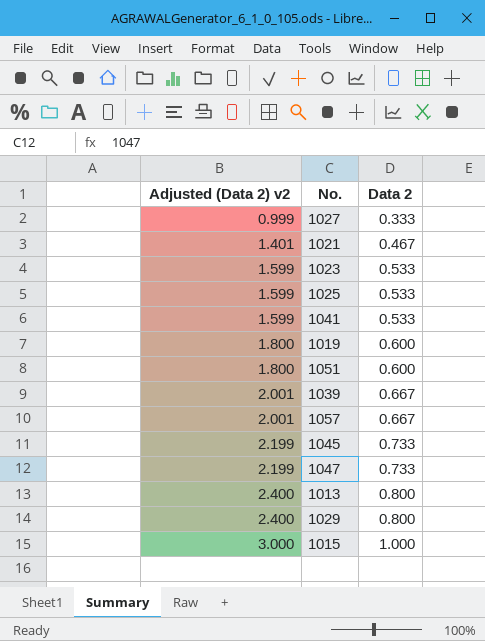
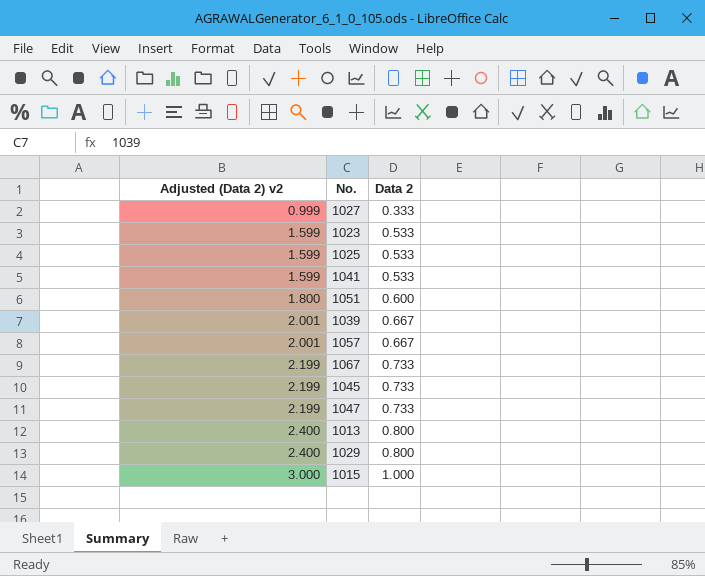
row 1021: 1.401 | 0.467 -> none
row 1019: 1.800 | 0.600 -> none
row 1067: none -> 2.199 | 0.733

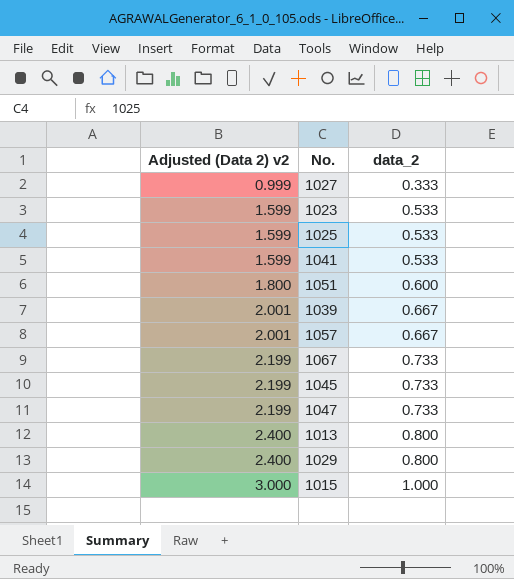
column name: Data 2 -> data_2

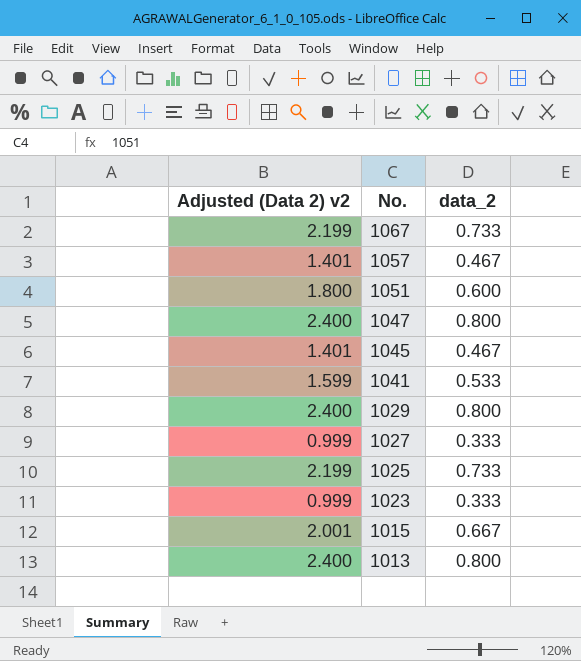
row order: Adjusted (Data 2) v2 ascending -> No. descending
row 1039: 2.001 | 0.667 -> none
1057 | Adjusted (Data 2) v2: 2.001 -> 1.401
1057 | data_2: 0.667 -> 0.467
1047 | Adjusted (Data 2) v2: 2.199 -> 2.400
1047 | data_2: 0.733 -> 0.800
1045 | Adjusted (Data 2) v2: 2.199 -> 1.401
1045 | data_2: 0.733 -> 0.467
1025 | Adjusted (Data 2) v2: 1.599 -> 2.199
1025 | data_2: 0.533 -> 0.733
1023 | Adjusted (Data 2) v2: 1.599 -> 0.999
1023 | data_2: 0.533 -> 0.333
1015 | Adjusted (Data 2) v2: 3.000 -> 2.001
1015 | data_2: 1.000 -> 0.667

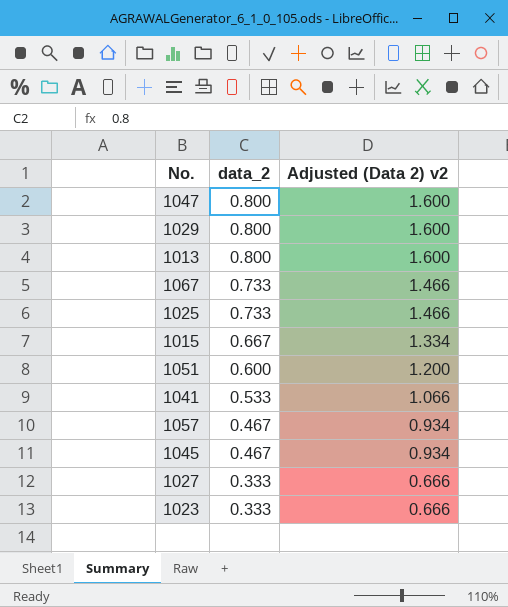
row order: No. descending -> data_2 descending
column Adjusted (Data 2) v2 | formula: [data_2] * 3 -> [data_2] * 2
column Adjusted (Data 2) v2 | position: 1 -> 3

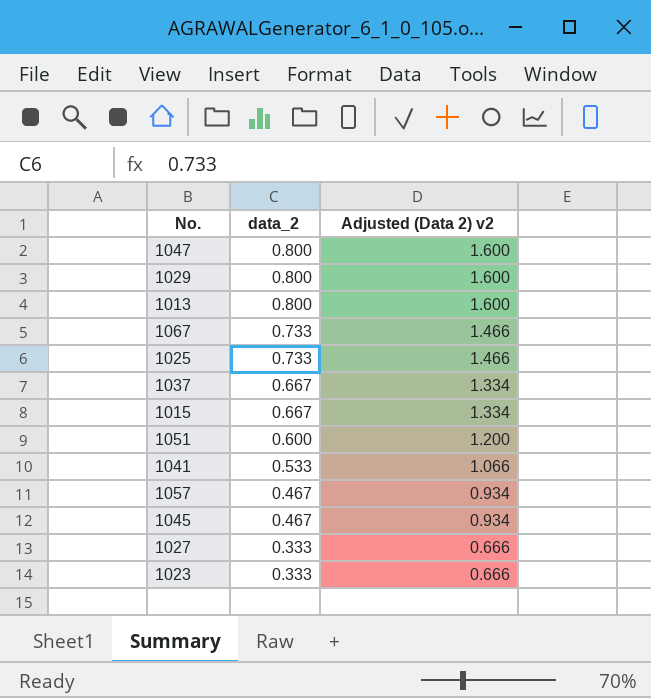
row 1037: none -> 0.667 | 1.334

